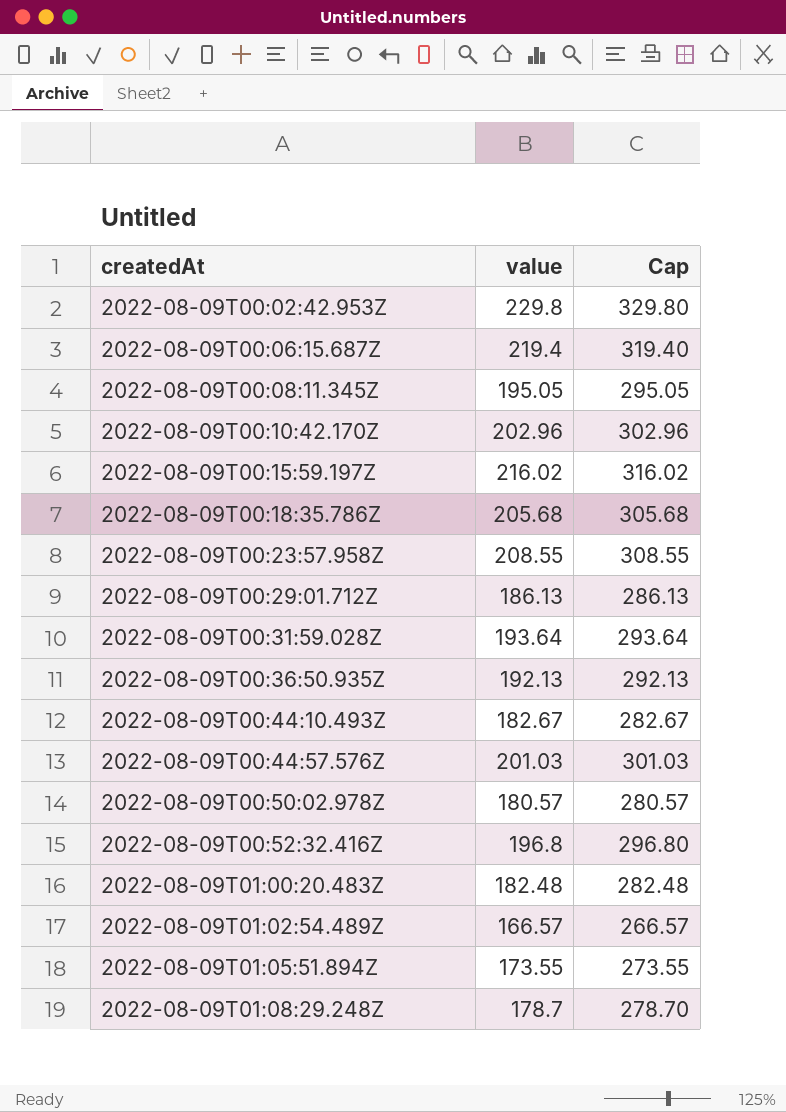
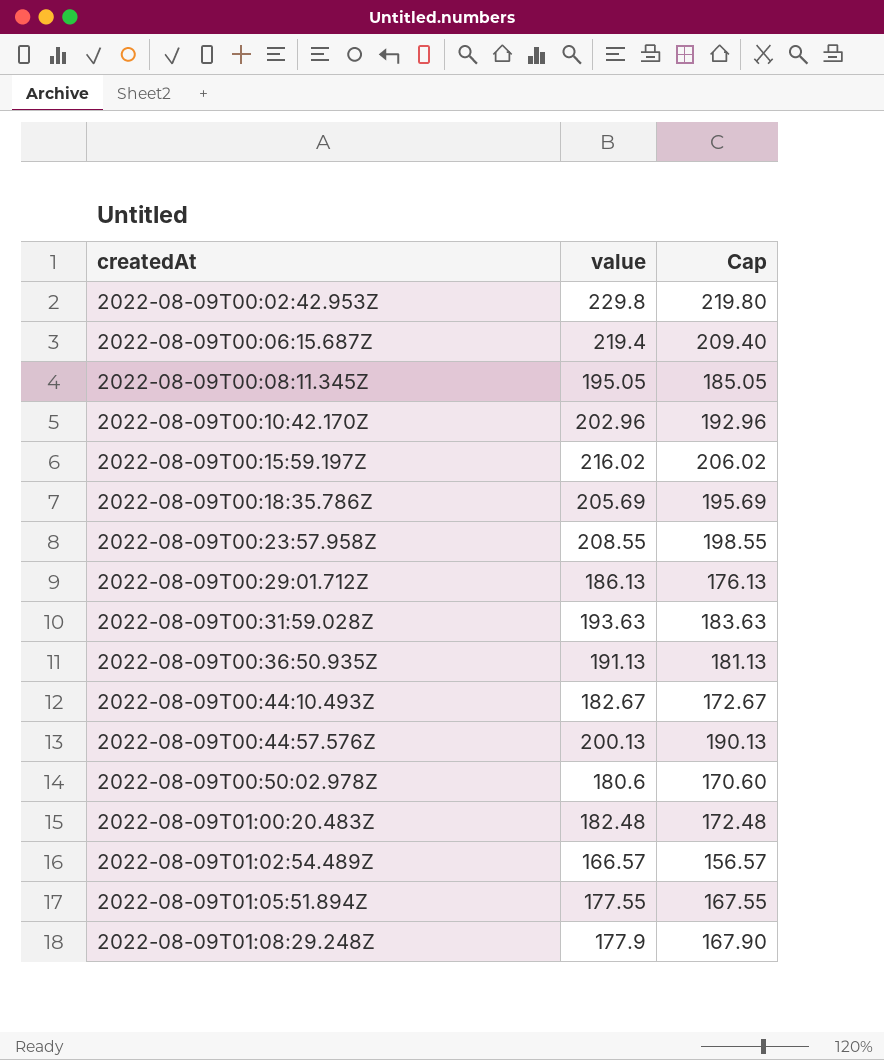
column Cap | formula: [value] + 100 -> [value] - 10
row 2022-08-09T00:52:32.416Z: 196.8 | 296.80 -> none
2022-08-09T00:18:35.786Z | value: 205.68 -> 205.69
2022-08-09T00:31:59.028Z | value: 193.64 -> 193.63
2022-08-09T00:36:50.935Z | value: 192.13 -> 191.13
2022-08-09T00:44:57.576Z | value: 201.03 -> 200.13
2022-08-09T00:50:02.978Z | value: 180.57 -> 180.6
2022-08-09T01:05:51.894Z | value: 173.55 -> 177.55
2022-08-09T01:08:29.248Z | value: 178.7 -> 177.9

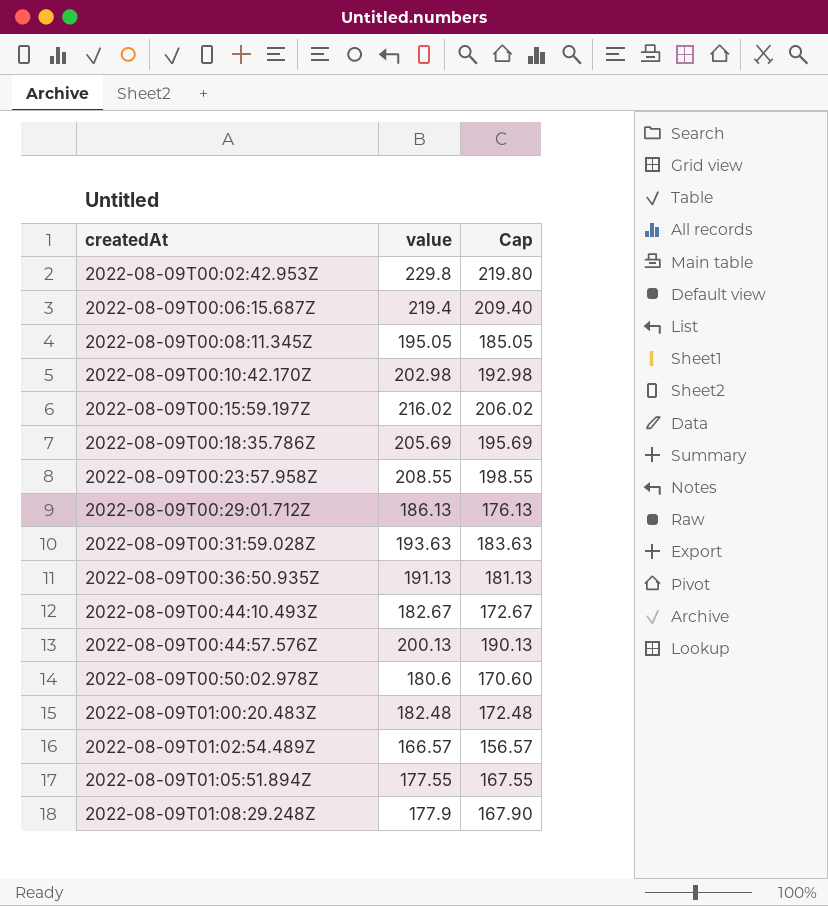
2022-08-09T00:10:42.170Z | value: 202.96 -> 202.98
2022-08-09T00:10:42.170Z | Cap: 192.96 -> 192.98

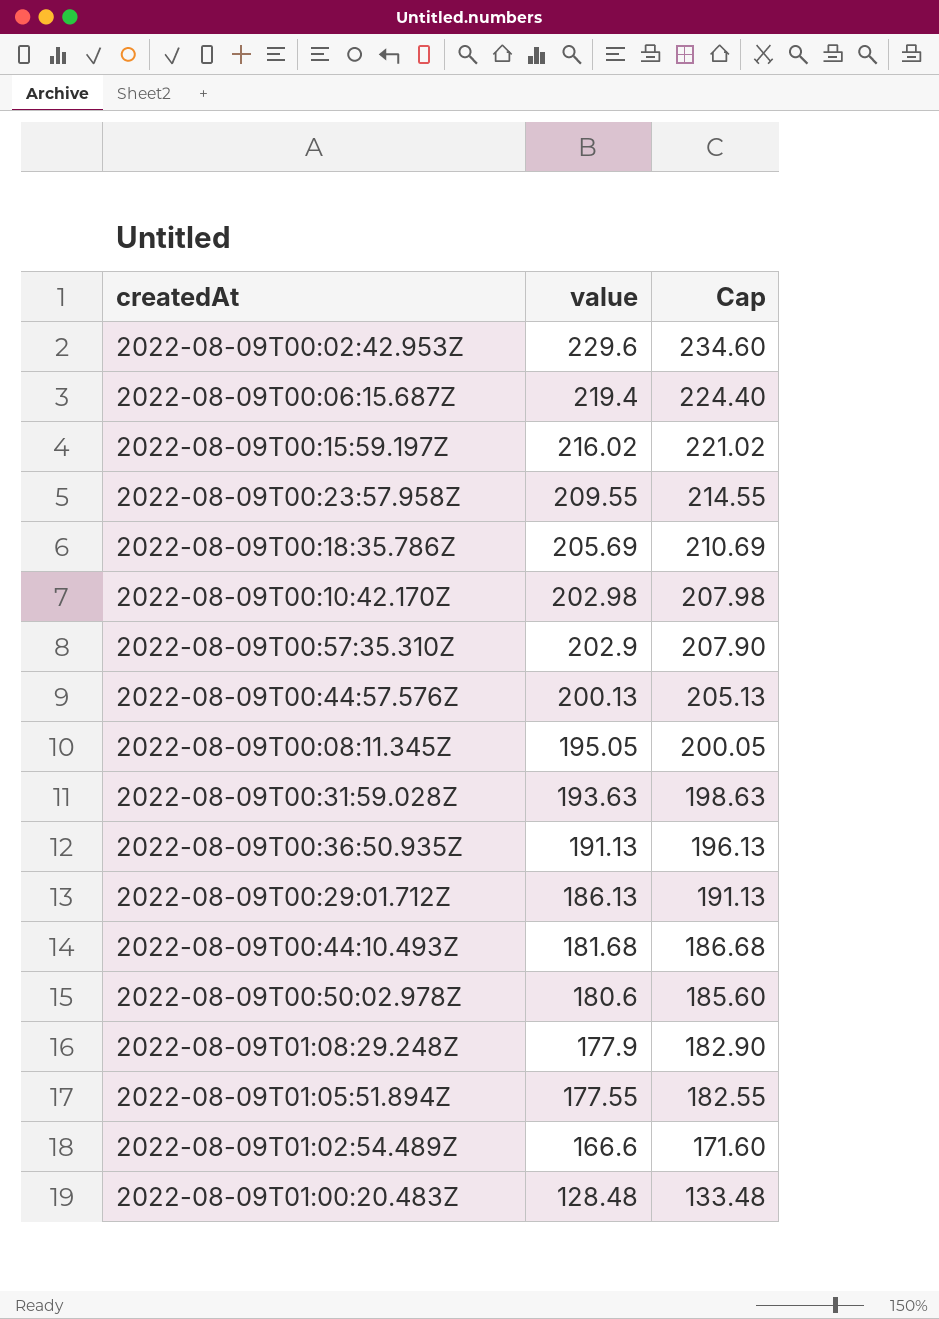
row order: createdAt ascending -> value descending
column Cap | formula: [value] - 10 -> [value] + 5
2022-08-09T00:02:42.953Z | value: 229.8 -> 229.6
2022-08-09T00:23:57.958Z | value: 208.55 -> 209.55
row 2022-08-09T00:57:35.310Z: none -> 202.9 | 207.90
2022-08-09T00:44:10.493Z | value: 182.67 -> 181.68
2022-08-09T01:02:54.489Z | value: 166.57 -> 166.6
2022-08-09T01:00:20.483Z | value: 182.48 -> 128.48

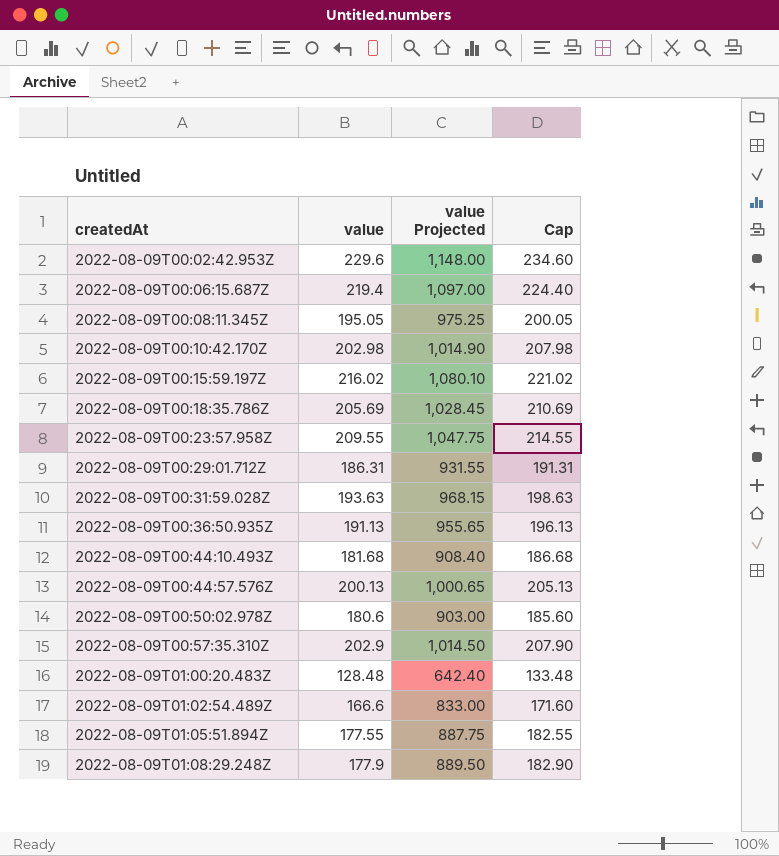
row order: value descending -> createdAt ascending
column value Projected | formula: none -> [value] * 5
2022-08-09T00:29:01.712Z | value: 186.13 -> 186.31
2022-08-09T00:29:01.712Z | Cap: 191.13 -> 191.31

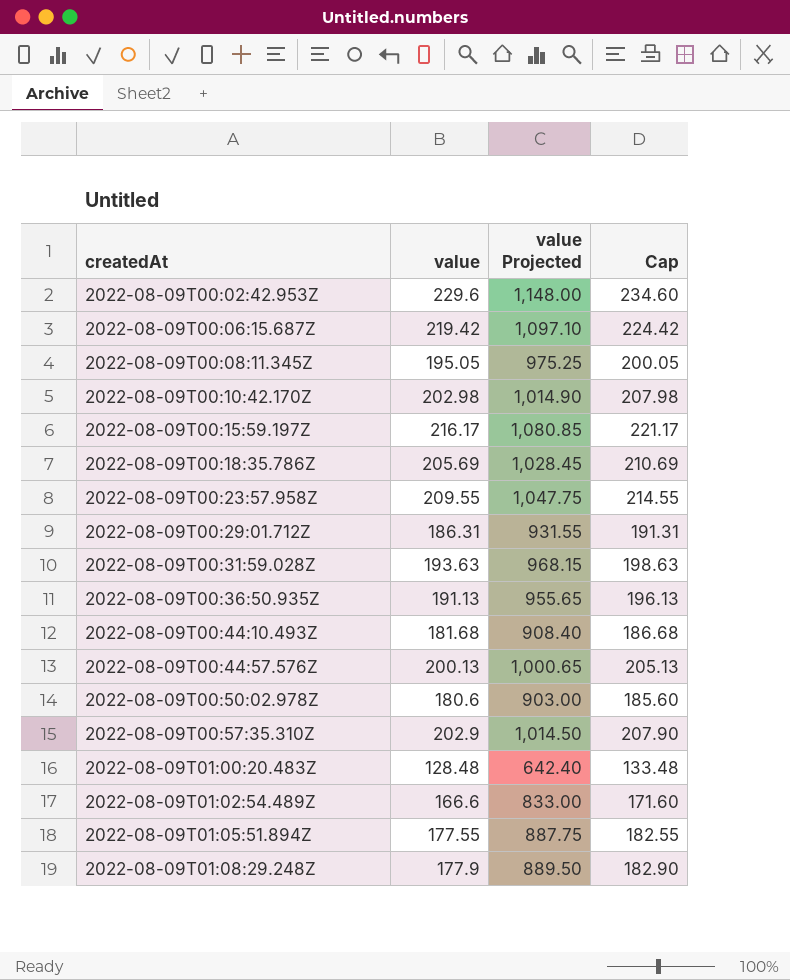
2022-08-09T00:06:15.687Z | value: 219.4 -> 219.42
2022-08-09T00:06:15.687Z | value Projected: 1,097.00 -> 1,097.10
2022-08-09T00:06:15.687Z | Cap: 224.40 -> 224.42
2022-08-09T00:15:59.197Z | value: 216.02 -> 216.17
2022-08-09T00:15:59.197Z | value Projected: 1,080.10 -> 1,080.85
2022-08-09T00:15:59.197Z | Cap: 221.02 -> 221.17

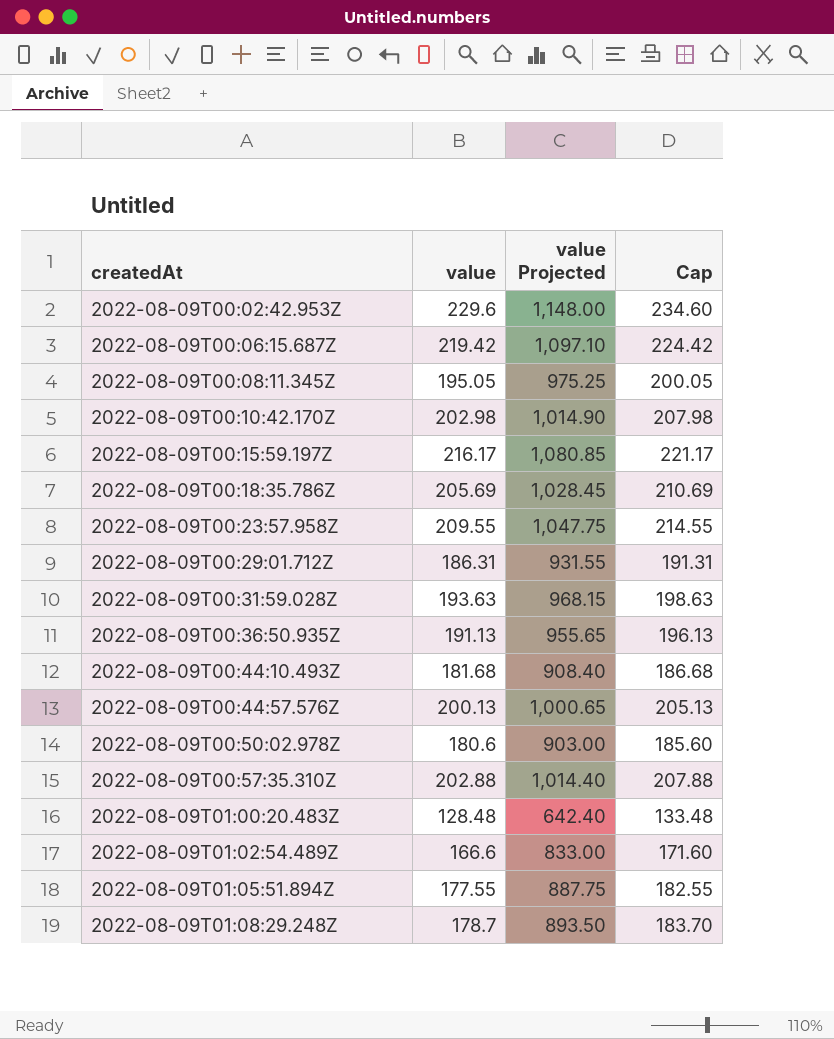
2022-08-09T00:57:35.310Z | value: 202.9 -> 202.88
2022-08-09T00:57:35.310Z | value Projected: 1,014.50 -> 1,014.40
2022-08-09T00:57:35.310Z | Cap: 207.90 -> 207.88
2022-08-09T01:08:29.248Z | value: 177.9 -> 178.7
2022-08-09T01:08:29.248Z | value Projected: 889.50 -> 893.50
2022-08-09T01:08:29.248Z | Cap: 182.90 -> 183.70

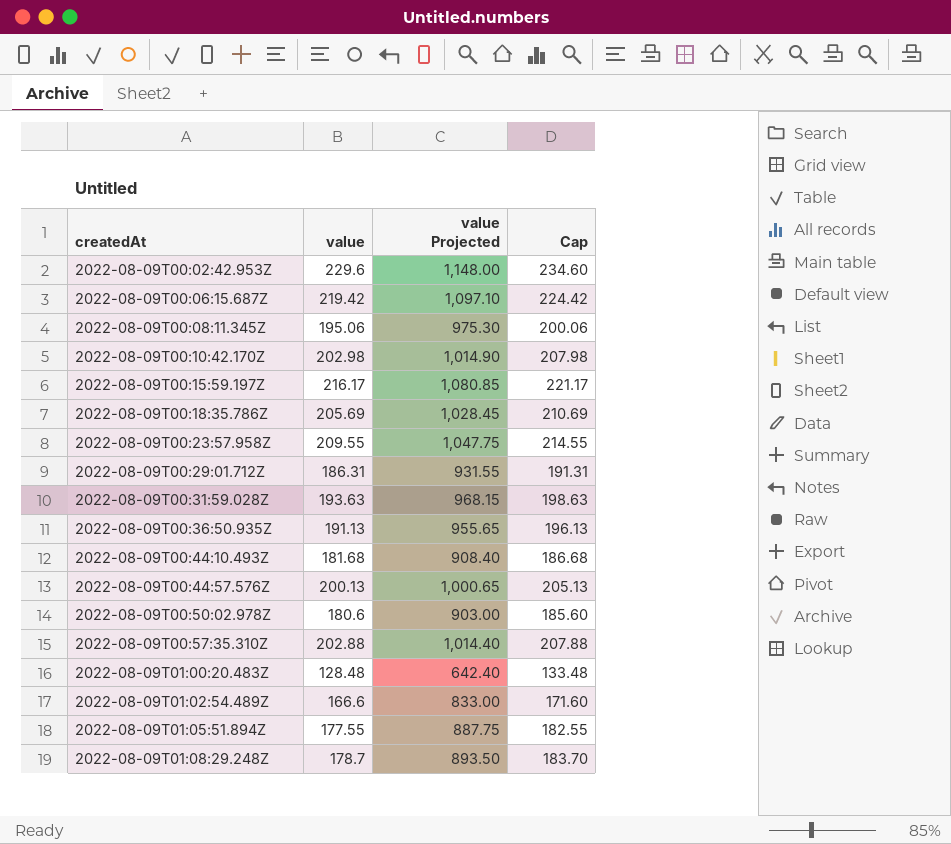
2022-08-09T00:08:11.345Z | value: 195.05 -> 195.06
2022-08-09T00:08:11.345Z | value Projected: 975.25 -> 975.30
2022-08-09T00:08:11.345Z | Cap: 200.05 -> 200.06

